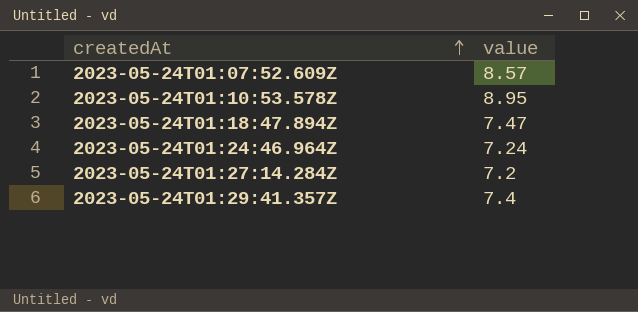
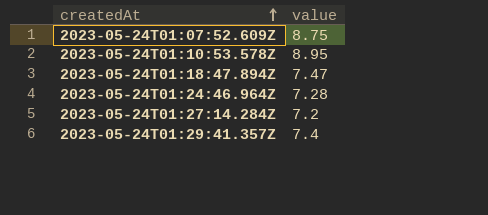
2023-05-24T01:07:52.609Z | value: 8.57 -> 8.75
2023-05-24T01:24:46.964Z | value: 7.24 -> 7.28

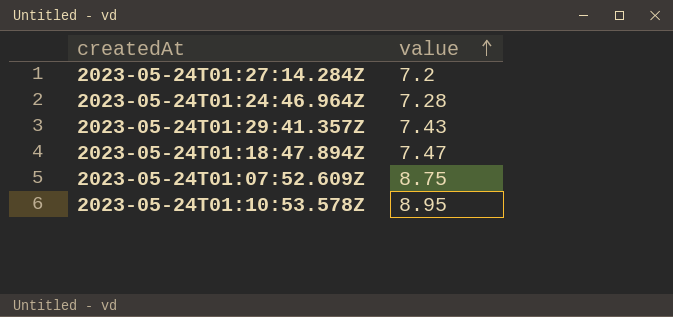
row order: createdAt ascending -> value ascending
2023-05-24T01:29:41.357Z | value: 7.4 -> 7.43

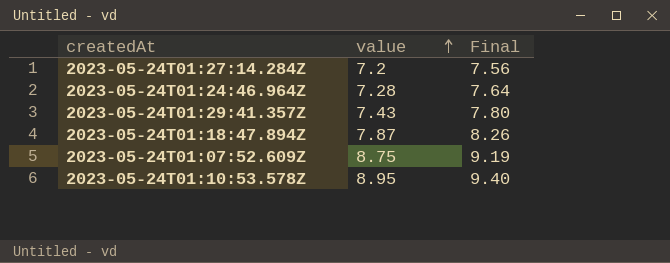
column Final | formula: none -> [value] * 1.05
2023-05-24T01:18:47.894Z | value: 7.47 -> 7.87

